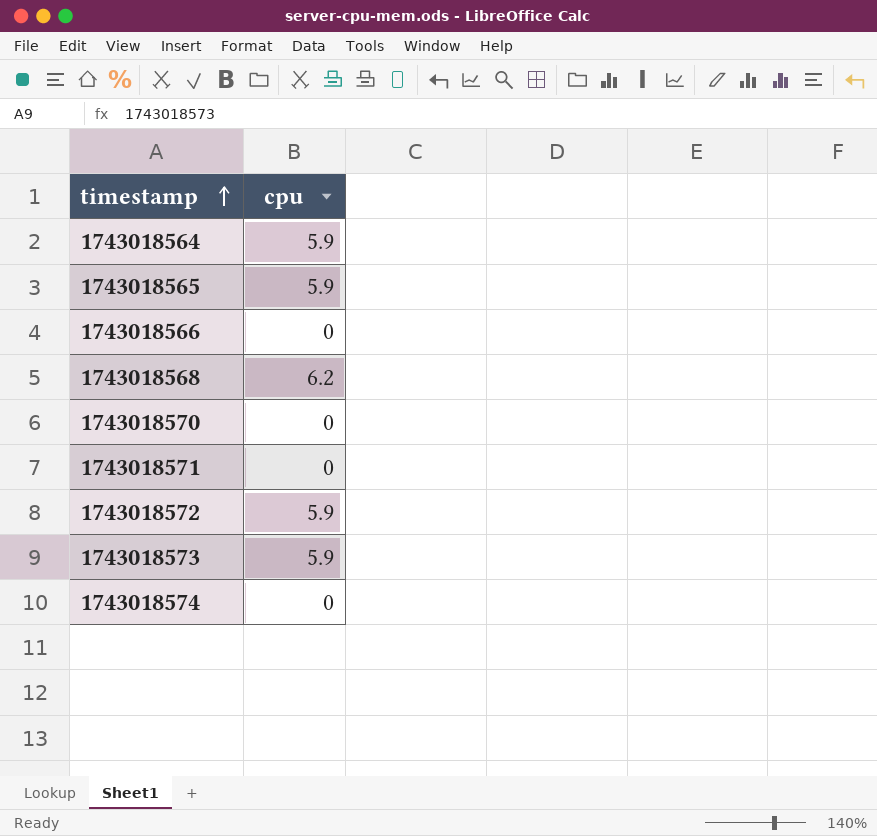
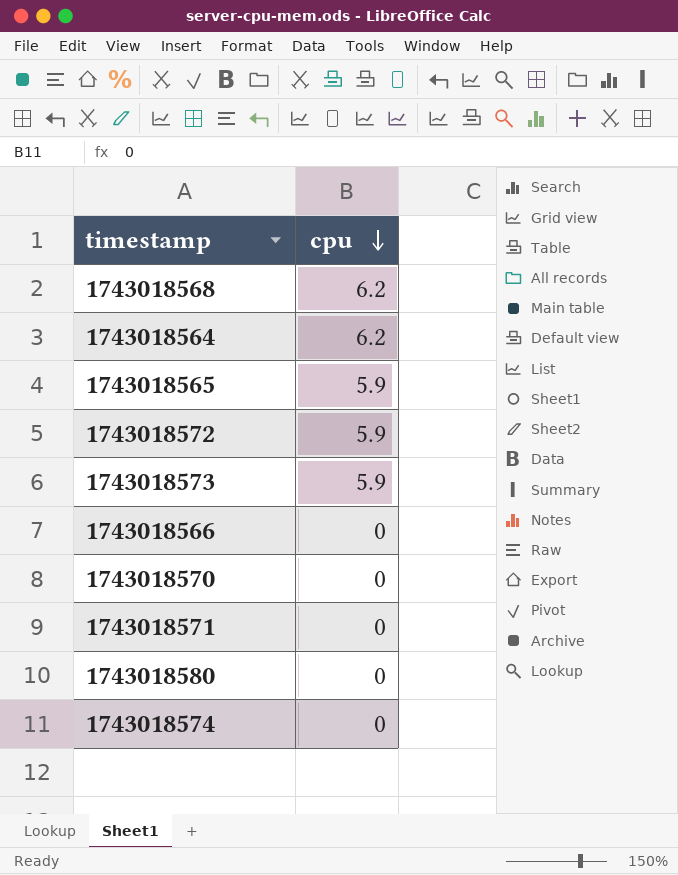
row order: timestamp ascending -> cpu descending
1743018564 | cpu: 5.9 -> 6.2
row 1743018580: none -> 0

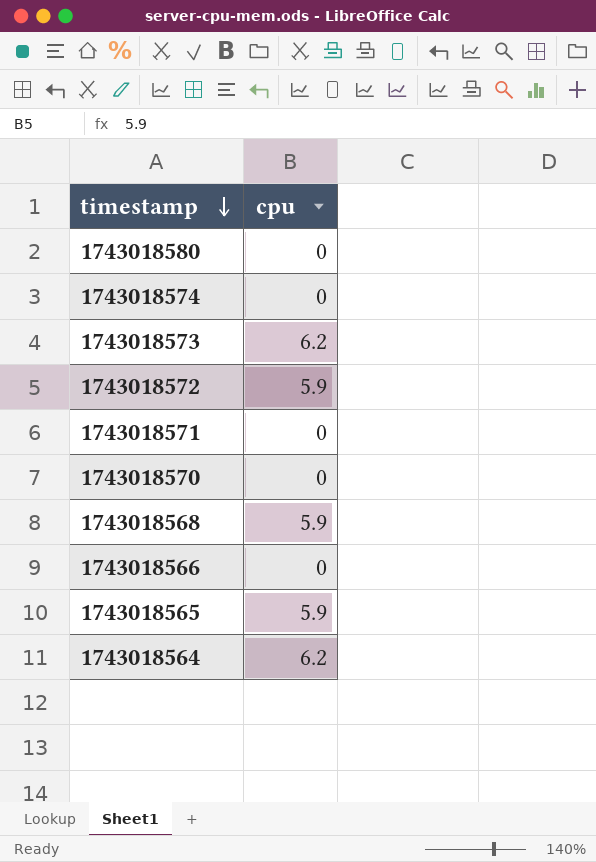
row order: cpu descending -> timestamp descending
1743018573 | cpu: 5.9 -> 6.2
1743018568 | cpu: 6.2 -> 5.9

